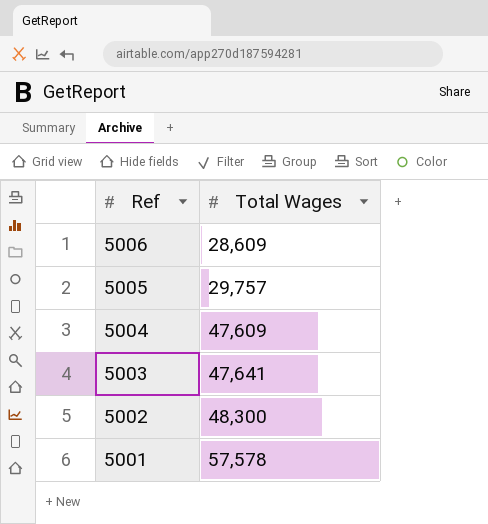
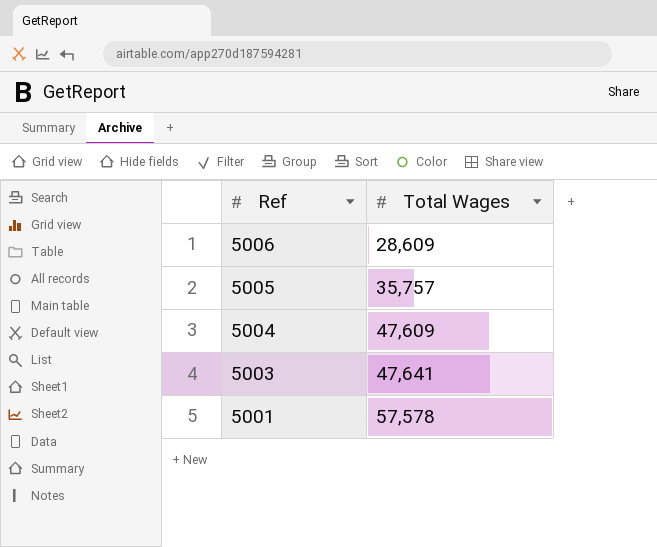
row 5002: 48,300 -> none
5005 | Total Wages: 29,757 -> 35,757

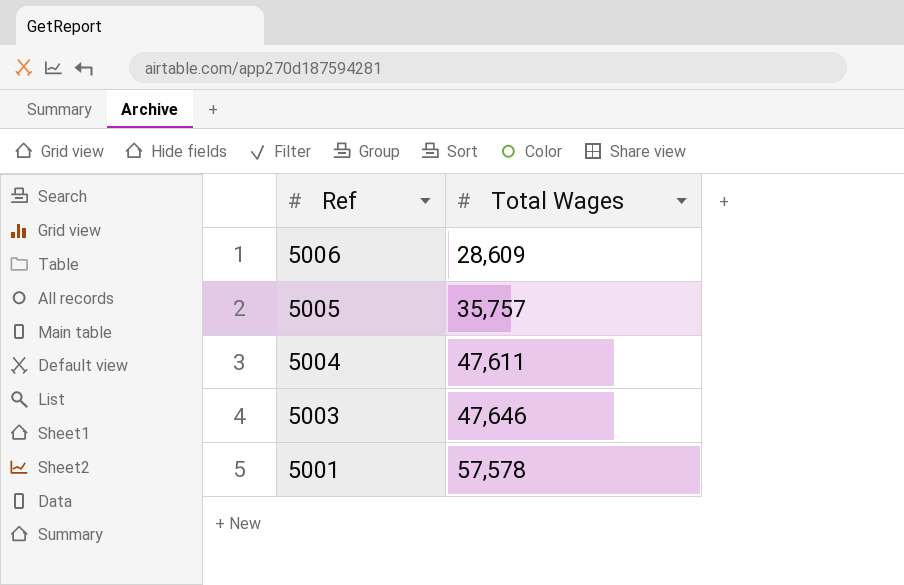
5004 | Total Wages: 47,609 -> 47,611
5003 | Total Wages: 47,641 -> 47,646

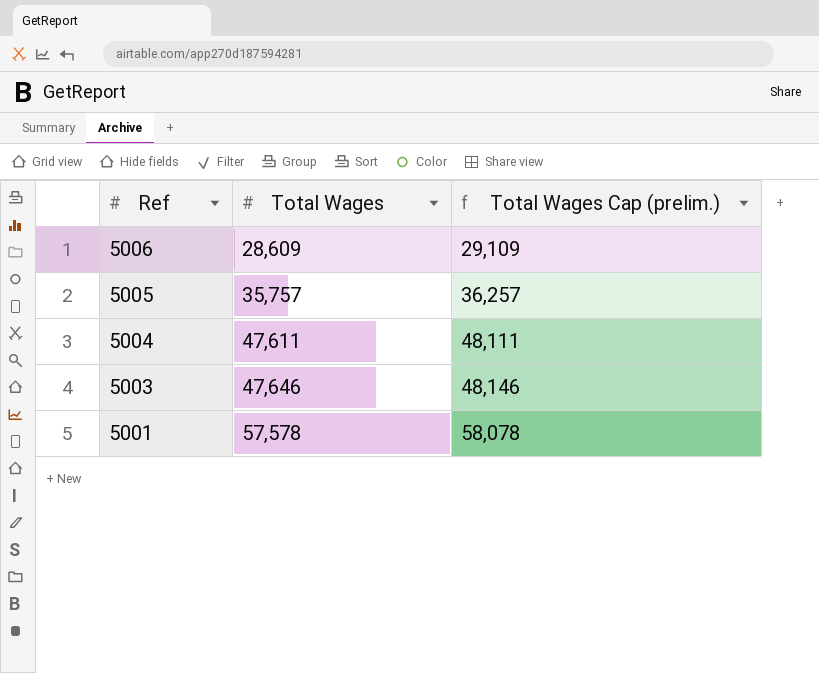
column Total Wages Cap (prelim.) | formula: none -> [Total Wages] + 500

